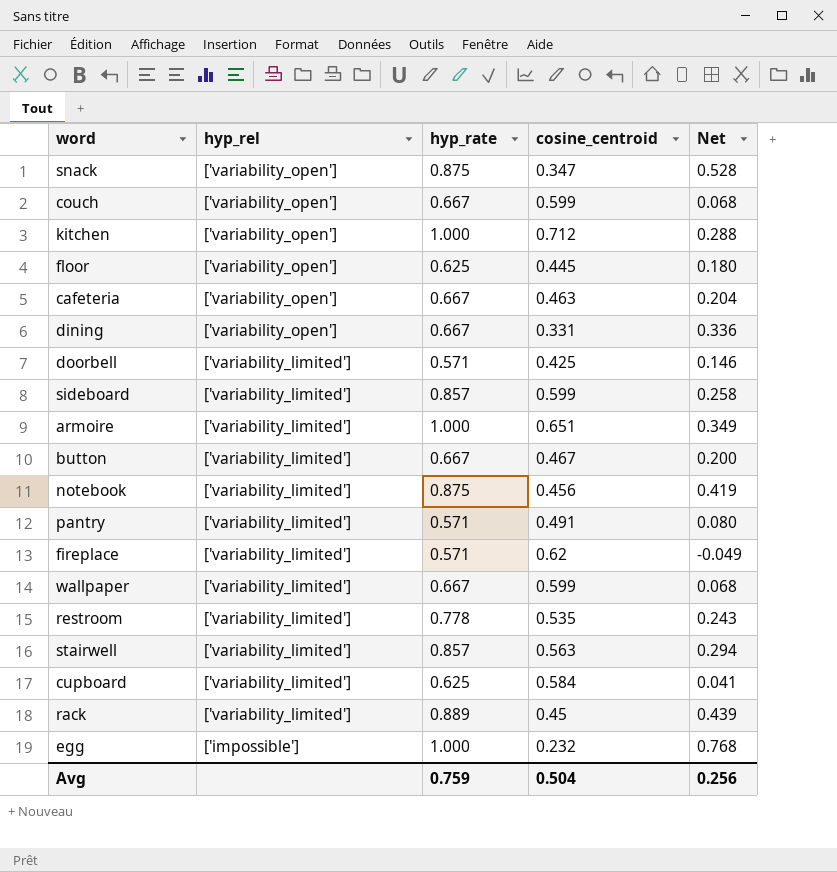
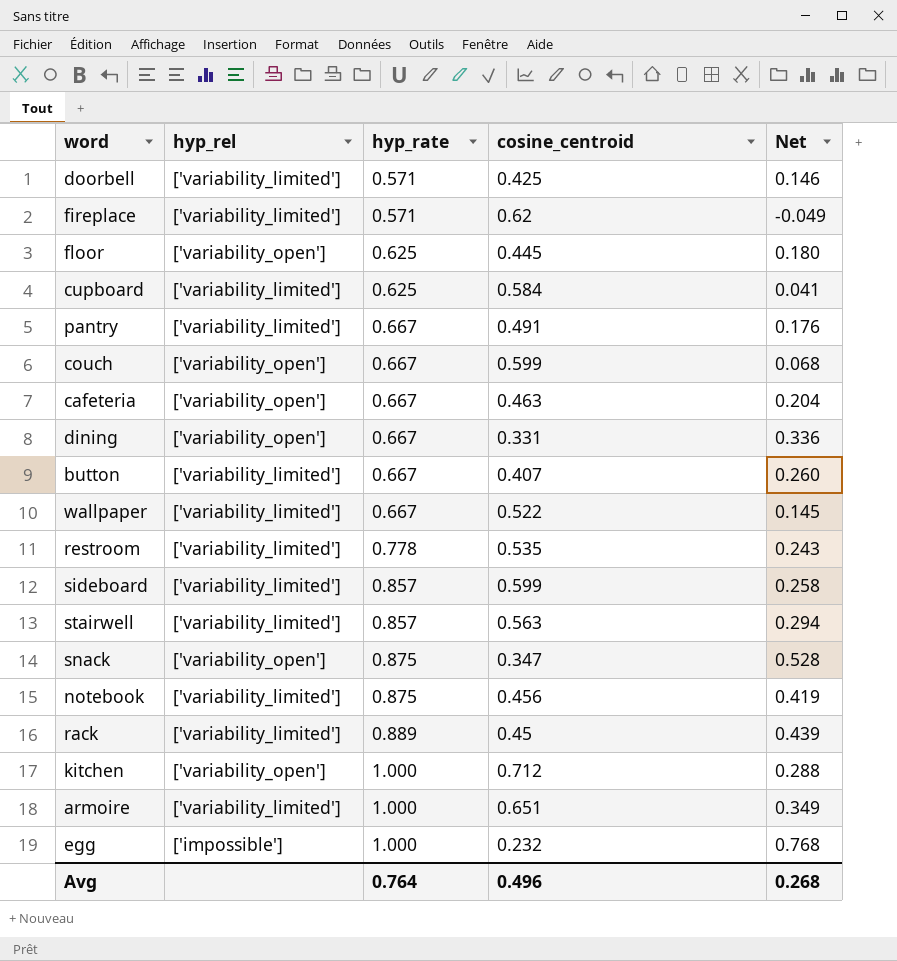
row order: hyp_rel descending -> hyp_rate ascending
pantry | hyp_rate: 0.571 -> 0.667
pantry | Net: 0.080 -> 0.176
button | cosine_centroid: 0.467 -> 0.407
button | Net: 0.200 -> 0.260
wallpaper | cosine_centroid: 0.599 -> 0.522
wallpaper | Net: 0.068 -> 0.145
Avg | hyp_rate: 0.759 -> 0.764
Avg | cosine_centroid: 0.504 -> 0.496
Avg | Net: 0.256 -> 0.268

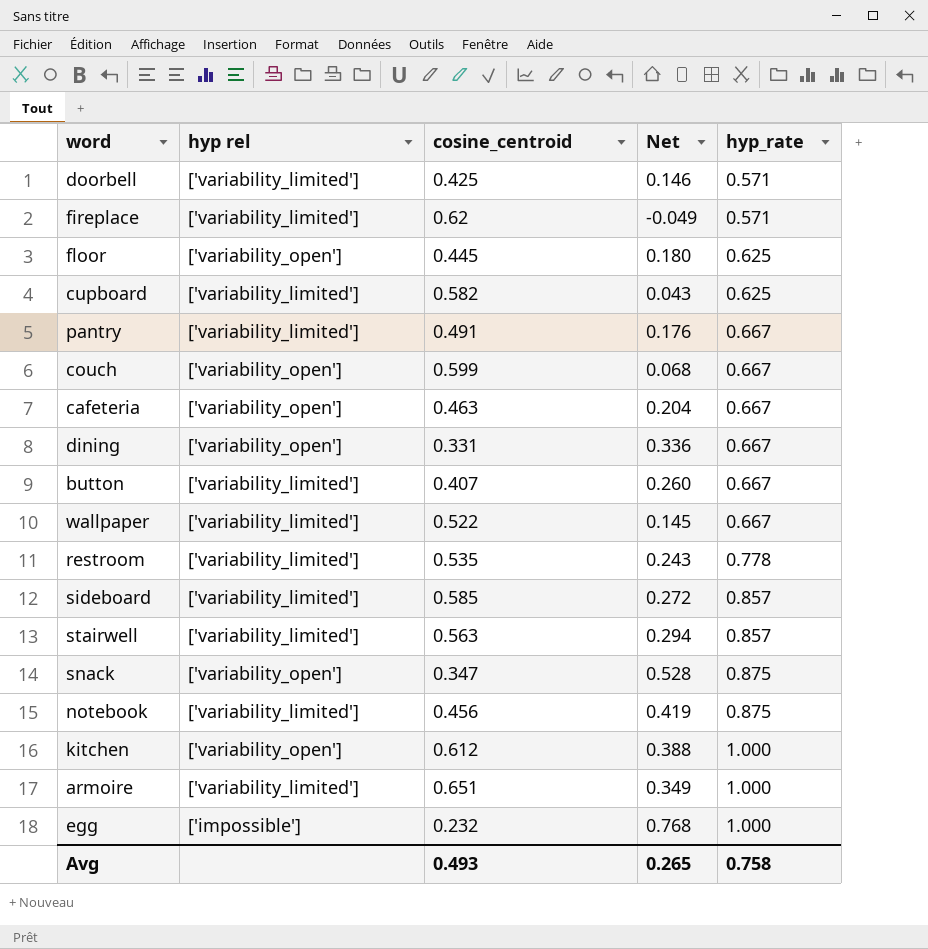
column name: hyp_rel -> hyp rel
column hyp_rate | position: 3 -> 5
row rack: ['variability_limited'] | 0.889 | 0.45 | 0.439 -> none
cupboard | cosine_centroid: 0.584 -> 0.582
cupboard | Net: 0.041 -> 0.043
sideboard | cosine_centroid: 0.599 -> 0.585
sideboard | Net: 0.258 -> 0.272
kitchen | cosine_centroid: 0.712 -> 0.612
kitchen | Net: 0.288 -> 0.388
Avg | cosine_centroid: 0.496 -> 0.493
Avg | Net: 0.268 -> 0.265
Avg | hyp_rate: 0.764 -> 0.758

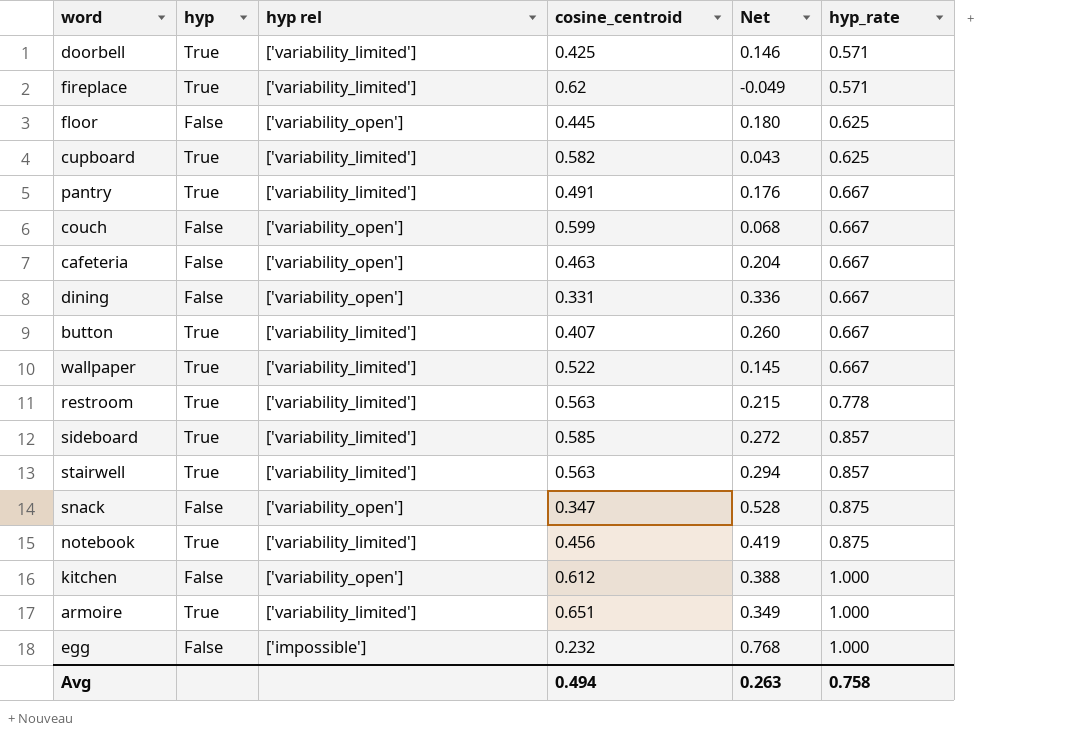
column hyp | position: none -> 2
restroom | cosine_centroid: 0.535 -> 0.563
restroom | Net: 0.243 -> 0.215
Avg | cosine_centroid: 0.493 -> 0.494
Avg | Net: 0.265 -> 0.263

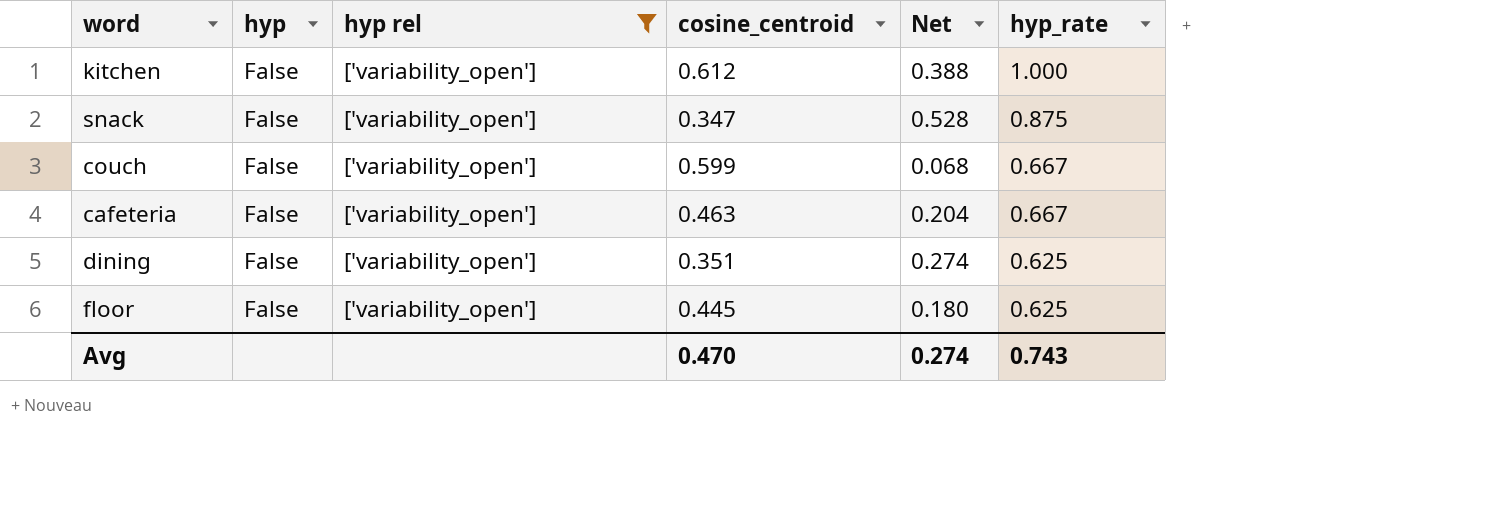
filter: none -> hyp rel = ['variability_open']
row order: hyp_rate ascending -> hyp_rate descending
dining | cosine_centroid: 0.331 -> 0.351
dining | Net: 0.336 -> 0.274
dining | hyp_rate: 0.667 -> 0.625
Avg | cosine_centroid: 0.494 -> 0.470
Avg | Net: 0.263 -> 0.274
Avg | hyp_rate: 0.758 -> 0.743

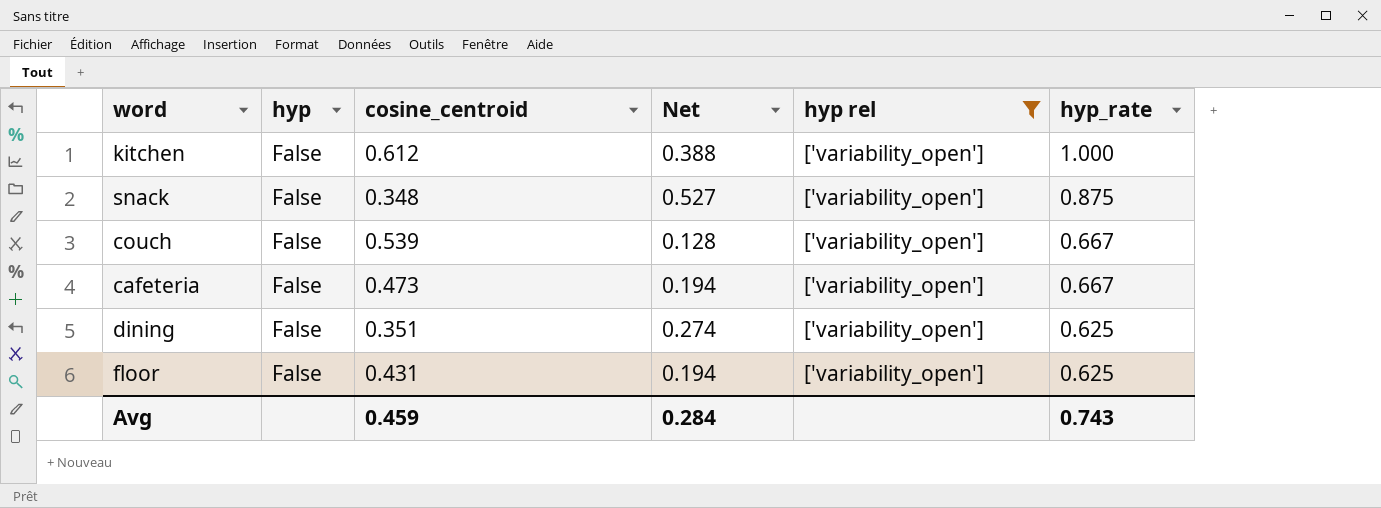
column hyp rel | position: 3 -> 5
snack | cosine_centroid: 0.347 -> 0.348
snack | Net: 0.528 -> 0.527
couch | cosine_centroid: 0.599 -> 0.539
couch | Net: 0.068 -> 0.128
cafeteria | cosine_centroid: 0.463 -> 0.473
cafeteria | Net: 0.204 -> 0.194
floor | cosine_centroid: 0.445 -> 0.431
floor | Net: 0.180 -> 0.194
Avg | cosine_centroid: 0.470 -> 0.459
Avg | Net: 0.274 -> 0.284

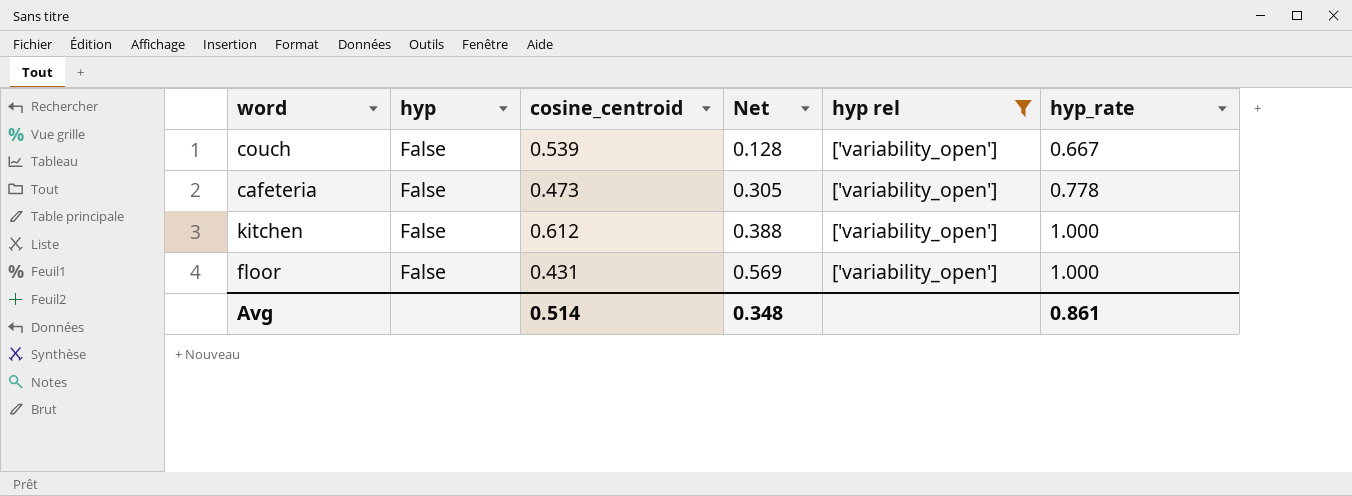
row order: hyp_rate descending -> Net ascending
row snack: False | 0.348 | 0.527 | ['variability_open'] | 0.875 -> none
row dining: False | 0.351 | 0.274 | ['variability_open'] | 0.625 -> none
cafeteria | Net: 0.194 -> 0.305
cafeteria | hyp_rate: 0.667 -> 0.778
floor | Net: 0.194 -> 0.569
floor | hyp_rate: 0.625 -> 1.000
Avg | cosine_centroid: 0.459 -> 0.514
Avg | Net: 0.284 -> 0.348
Avg | hyp_rate: 0.743 -> 0.861

